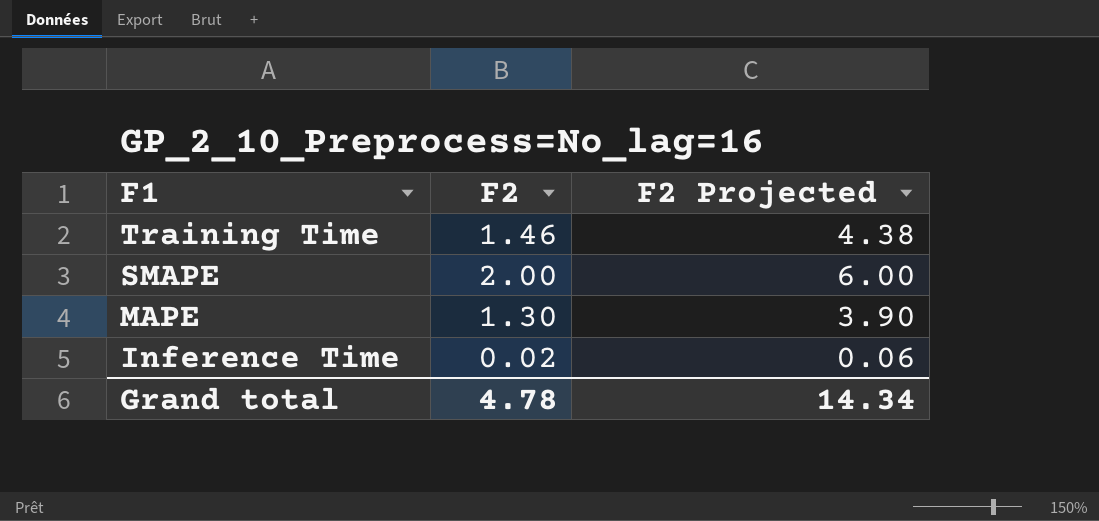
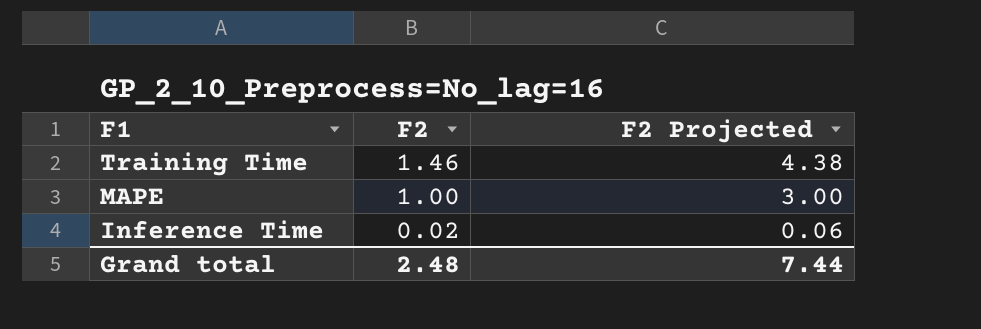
row SMAPE: 2.00 | 6.00 -> none
MAPE | F2: 1.30 -> 1.00
MAPE | F2 Projected: 3.90 -> 3.00
Grand total | F2: 4.78 -> 2.48
Grand total | F2 Projected: 14.34 -> 7.44

